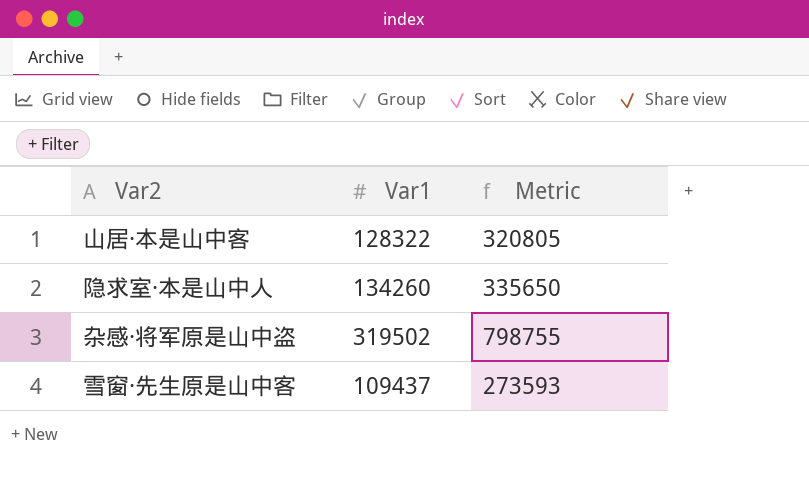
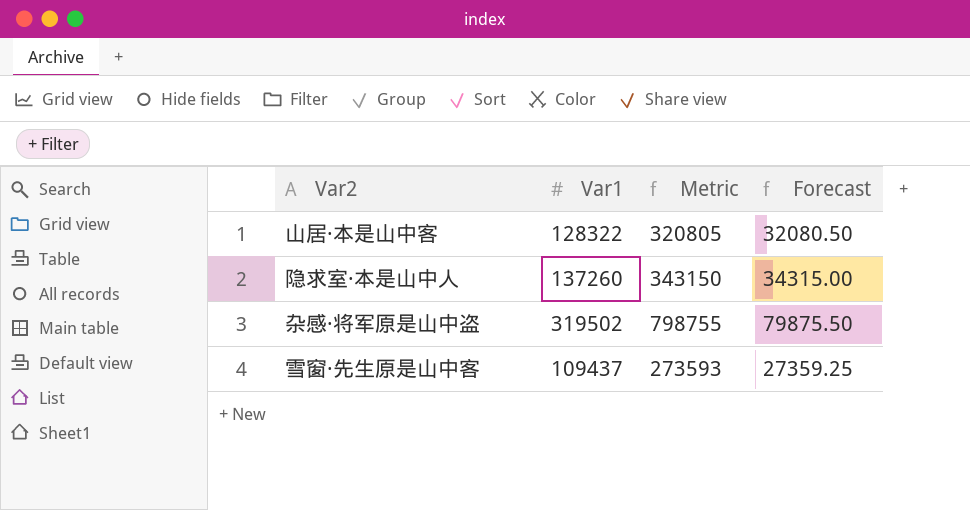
column Forecast | formula: none -> [Var1] * 0.25
隐求室·本是山中人 | Var1: 134260 -> 137260
隐求室·本是山中人 | Metric: 335650 -> 343150

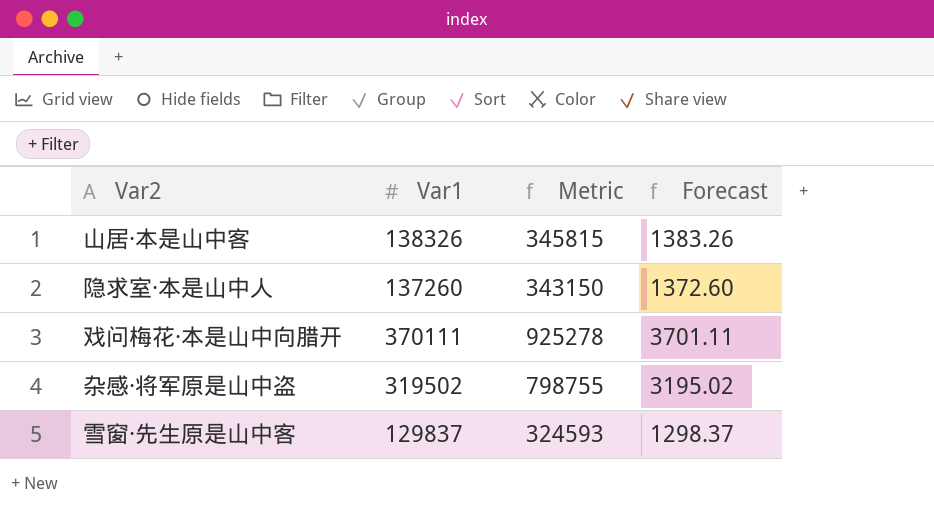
column Forecast | formula: [Var1] * 0.25 -> [Var1] * 0.01
山居·本是山中客 | Var1: 128322 -> 138326
山居·本是山中客 | Metric: 320805 -> 345815
row 戏问梅花·本是山中向腊开: none -> 370111 | 925278 | 3701.11
雪窗·先生原是山中客 | Var1: 109437 -> 129837
雪窗·先生原是山中客 | Metric: 273593 -> 324593

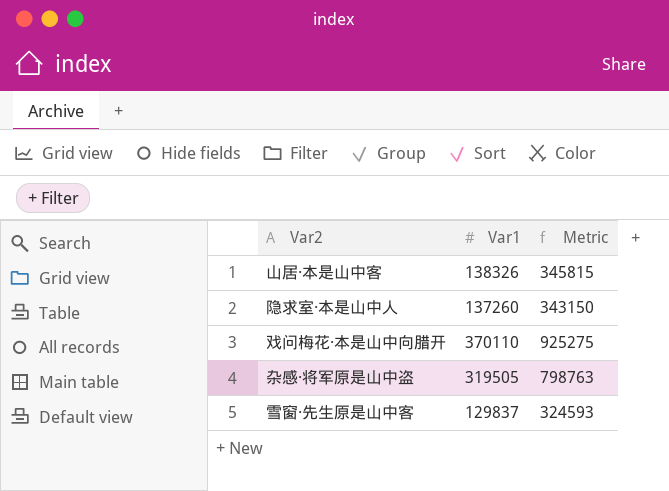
column Forecast | formula: [Var1] * 0.01 -> none
戏问梅花·本是山中向腊开 | Var1: 370111 -> 370110
戏问梅花·本是山中向腊开 | Metric: 925278 -> 925275
杂感·将军原是山中盗 | Var1: 319502 -> 319505
杂感·将军原是山中盗 | Metric: 798755 -> 798763

